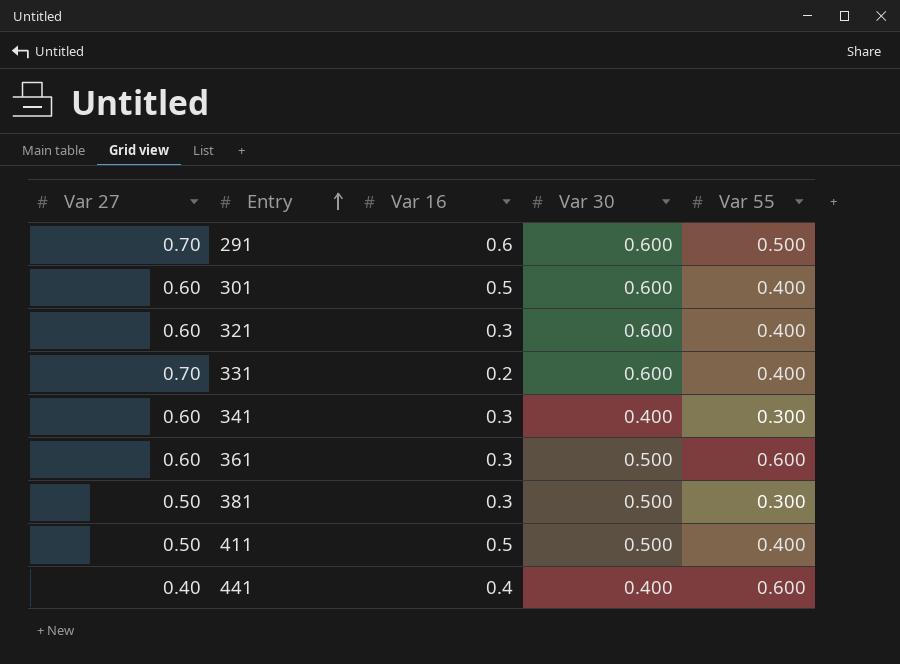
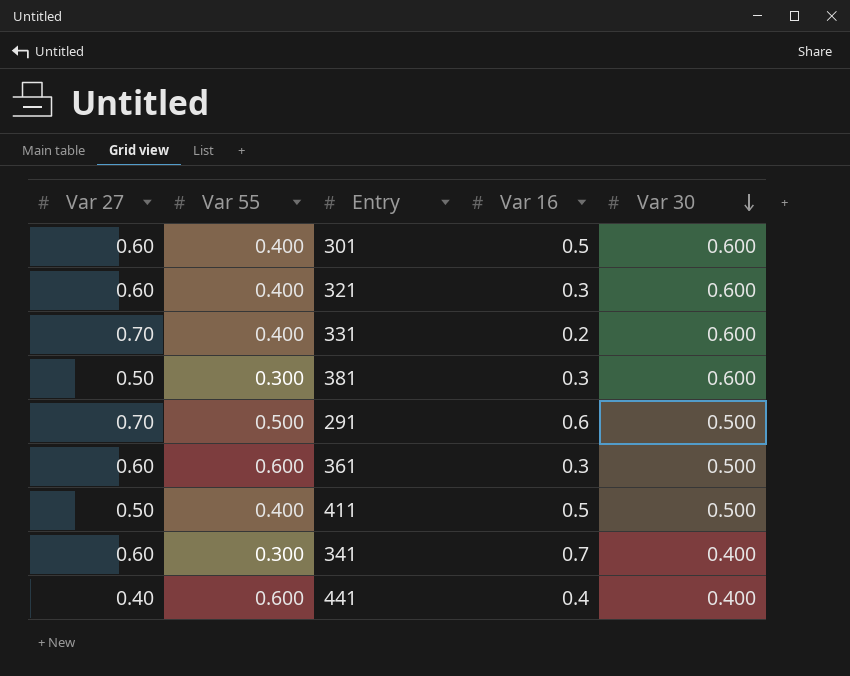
row order: Entry ascending -> Var 30 descending
column Var 55 | position: 5 -> 2
381 | Var 30: 0.500 -> 0.600
291 | Var 30: 0.600 -> 0.500
341 | Var 16: 0.3 -> 0.7

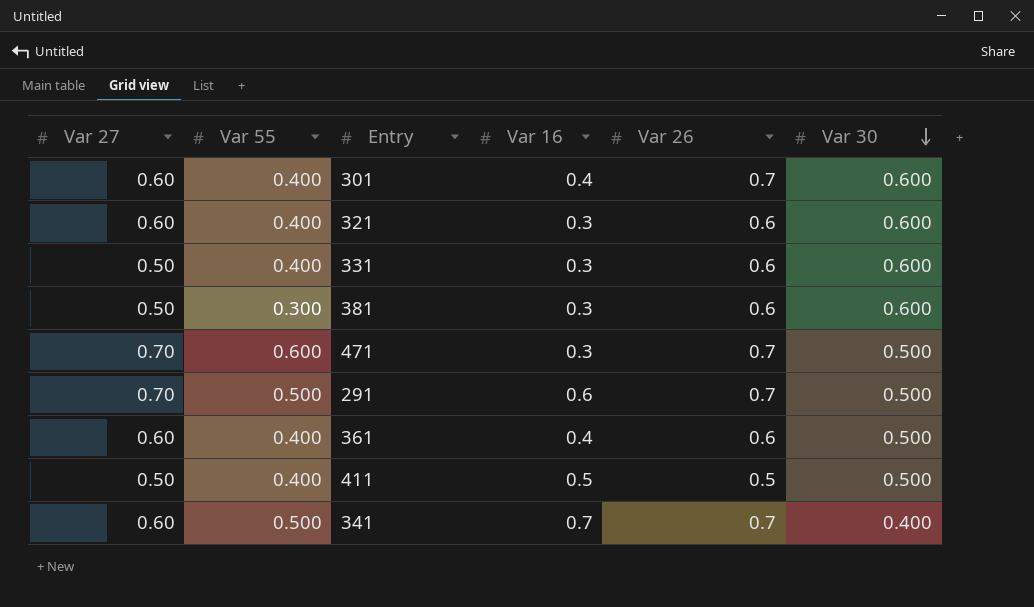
column Var 26 | position: none -> 5
row 441: 0.40 | 0.600 | 0.4 | 0.400 -> none
301 | Var 16: 0.5 -> 0.4
331 | Var 27: 0.70 -> 0.50
331 | Var 16: 0.2 -> 0.3
row 471: none -> 0.70 | 0.600 | 0.3 | 0.7 | 0.500
361 | Var 55: 0.600 -> 0.400
361 | Var 16: 0.3 -> 0.4
341 | Var 55: 0.300 -> 0.500

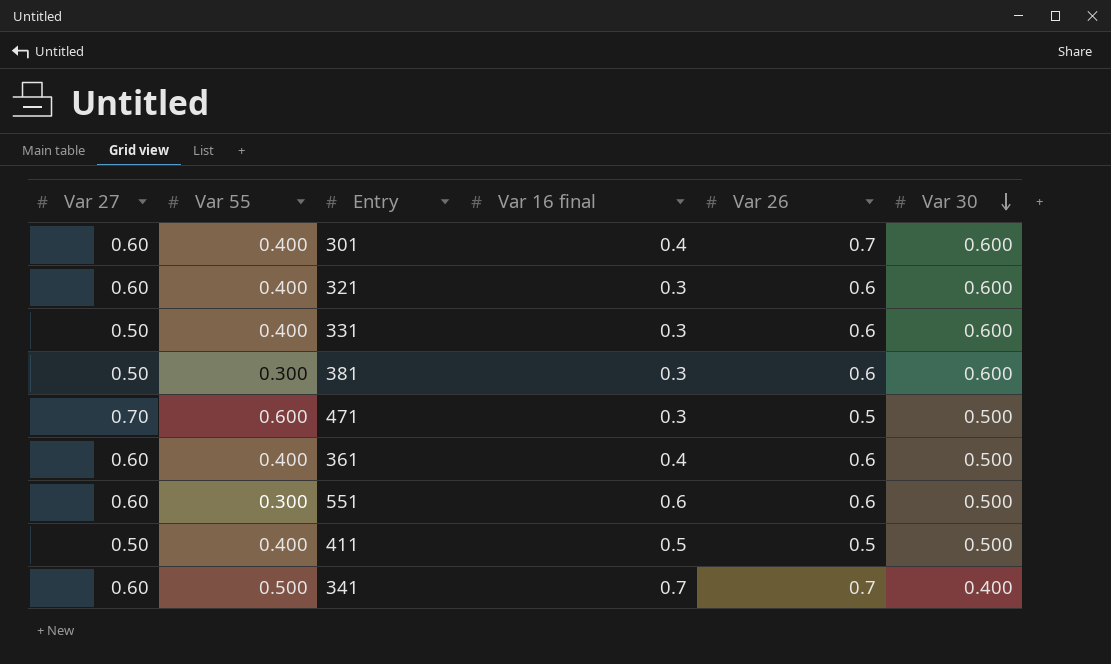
column name: Var 16 -> Var 16 final
row 291: 0.70 | 0.500 | 0.6 | 0.7 | 0.500 -> none
471 | Var 26: 0.7 -> 0.5
row 551: none -> 0.60 | 0.300 | 0.6 | 0.6 | 0.500

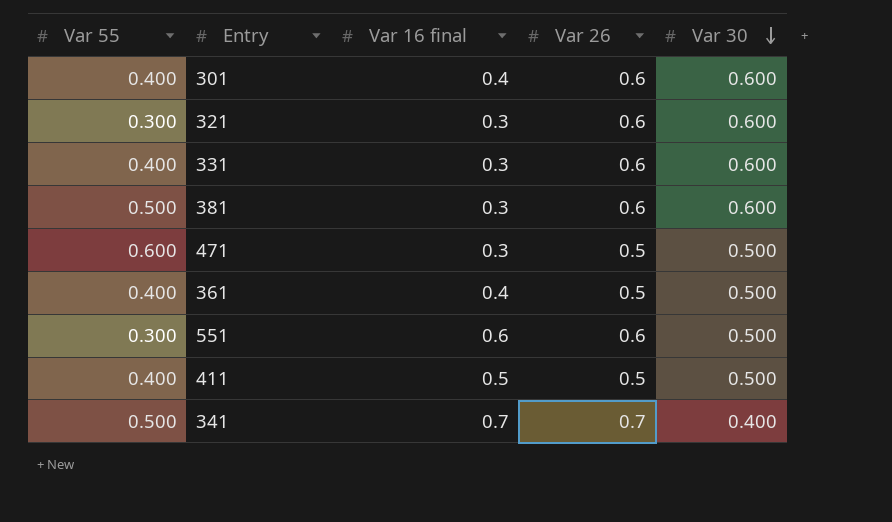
column Var 27 | position: 1 -> none
301 | Var 26: 0.7 -> 0.6
321 | Var 55: 0.400 -> 0.300
381 | Var 55: 0.300 -> 0.500
361 | Var 26: 0.6 -> 0.5

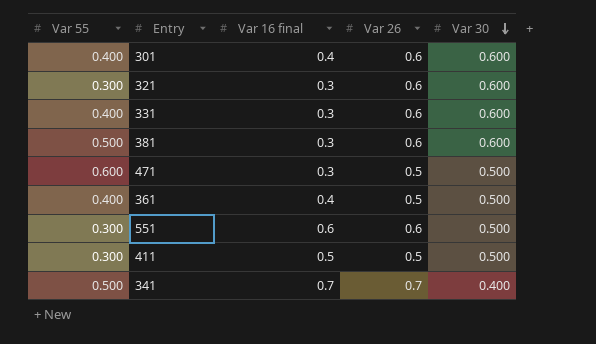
411 | Var 55: 0.400 -> 0.300

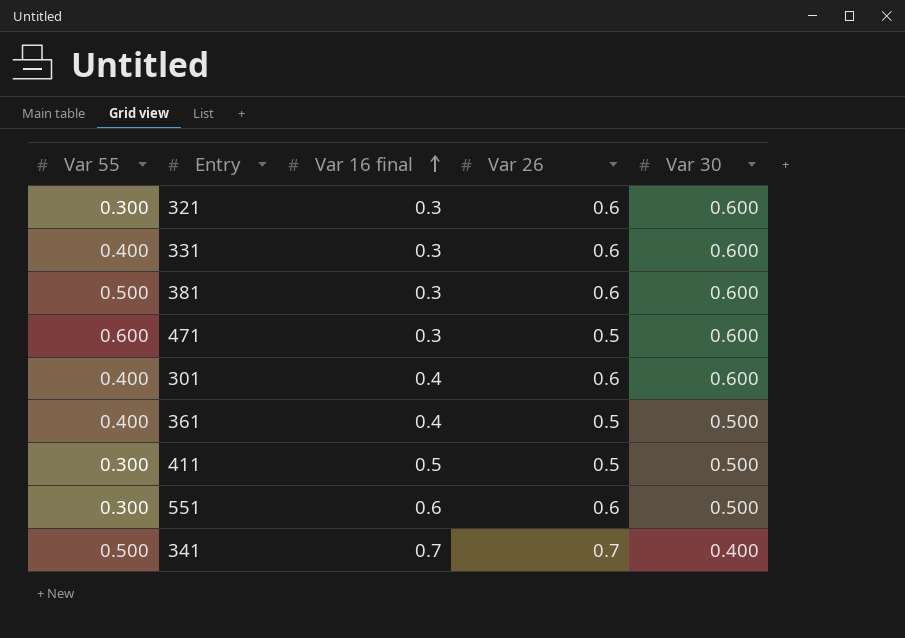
row order: Var 30 descending -> Var 16 final ascending
471 | Var 30: 0.500 -> 0.600

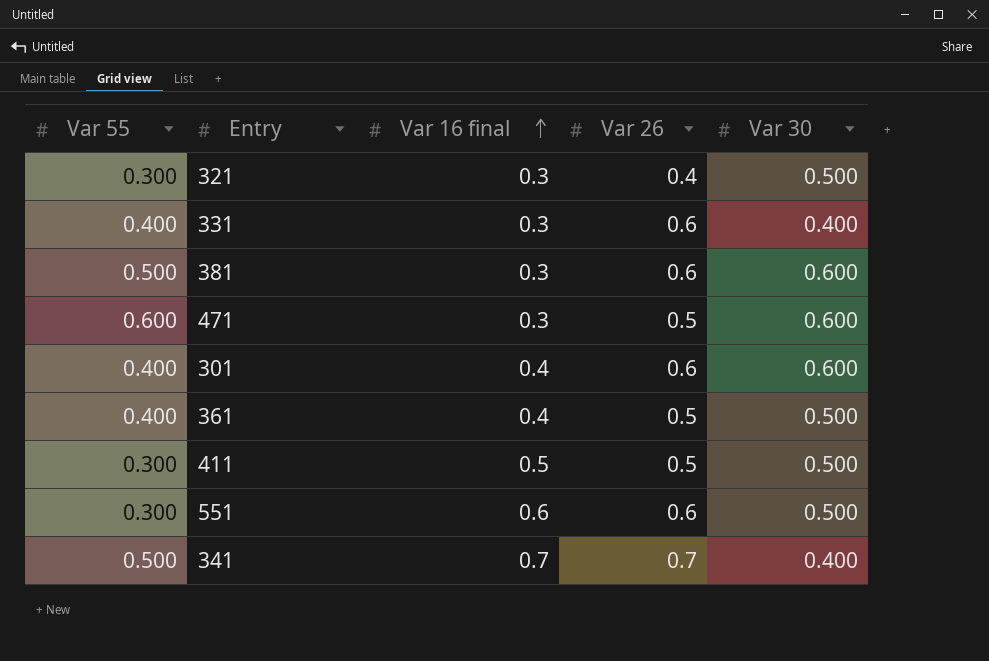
321 | Var 26: 0.6 -> 0.4
321 | Var 30: 0.600 -> 0.500
331 | Var 30: 0.600 -> 0.400

